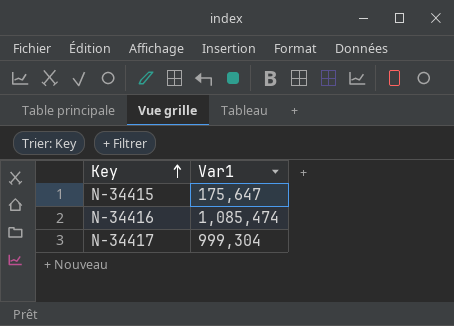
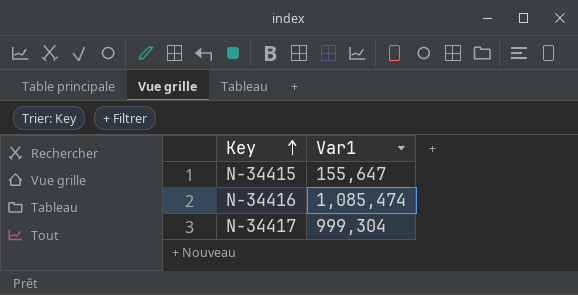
N-34415 | Var1: 175,647 -> 155,647

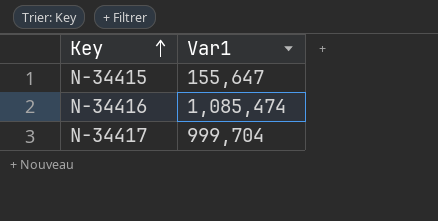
N-34417 | Var1: 999,304 -> 999,704

